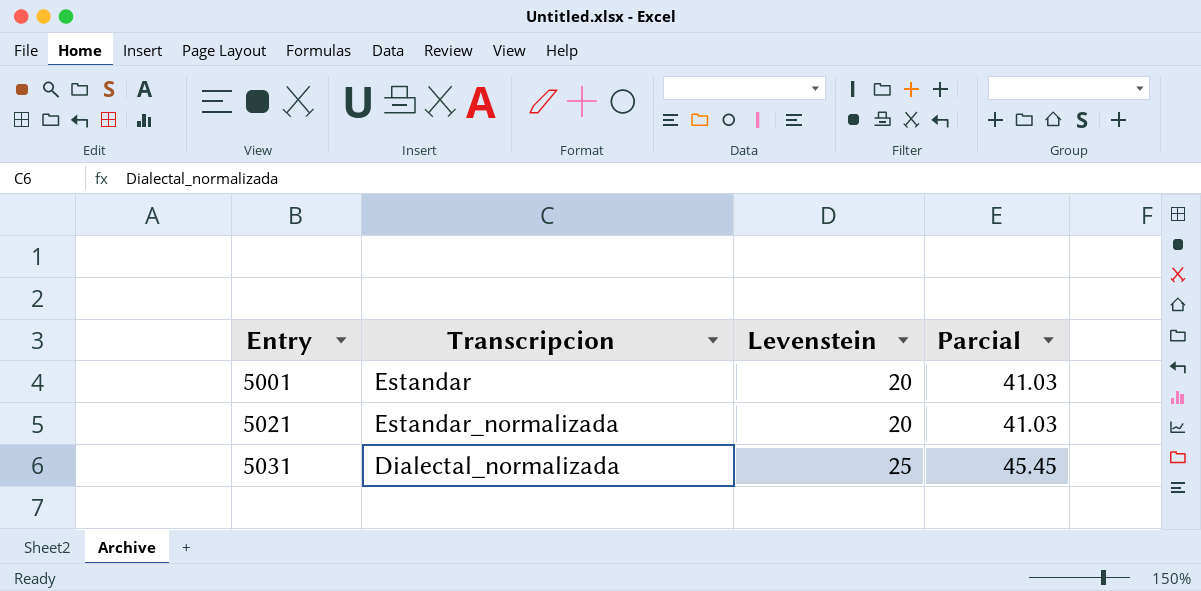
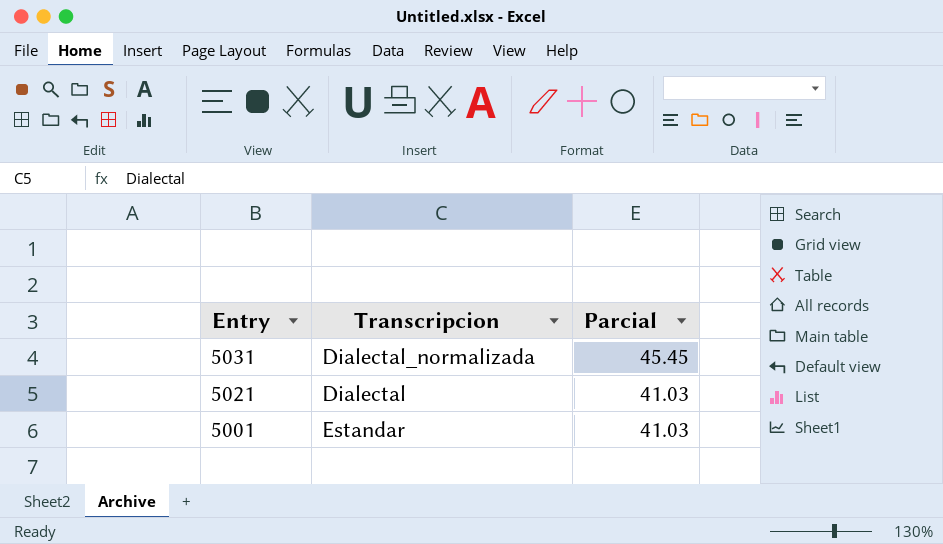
row order: Entry ascending -> Entry descending
column Levenstein | position: 3 -> none
5021 | Transcripcion: Estandar_normalizada -> Dialectal

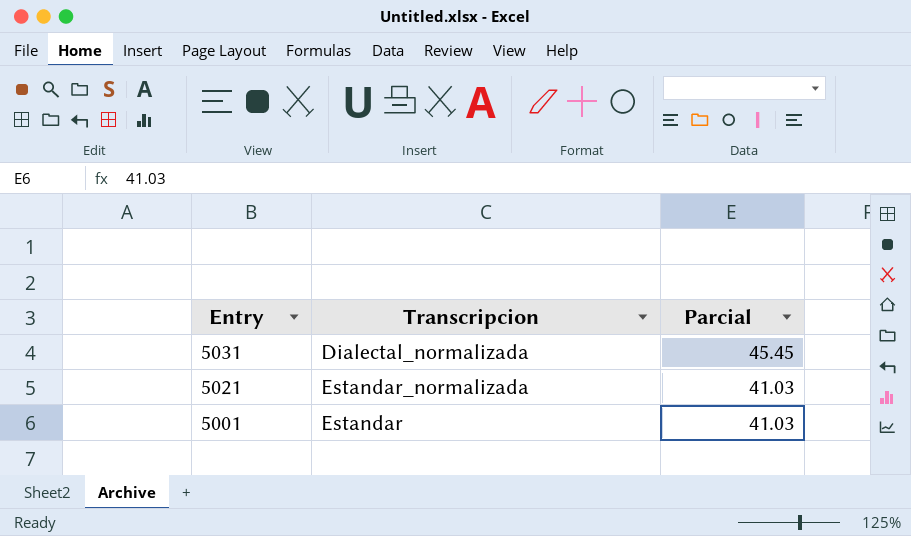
5021 | Transcripcion: Dialectal -> Estandar_normalizada

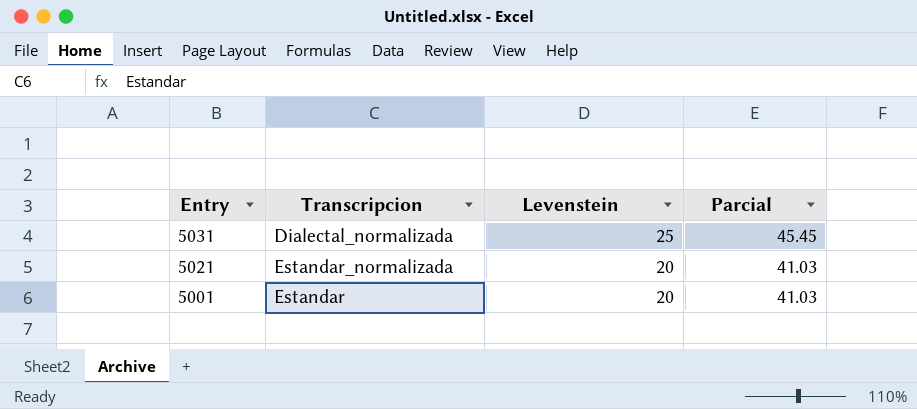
column Levenstein | position: none -> 3

